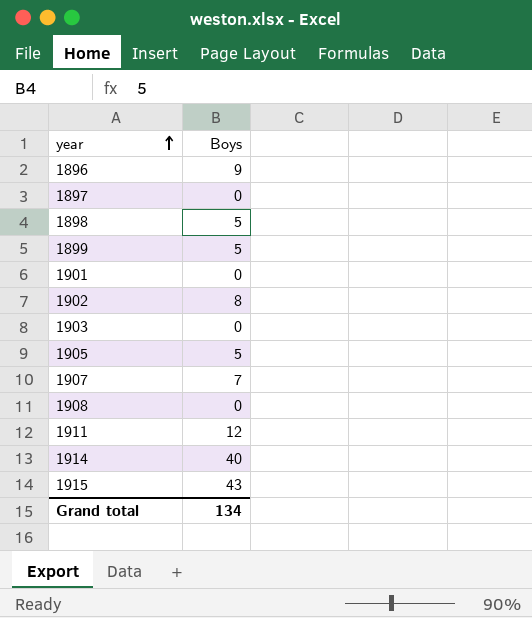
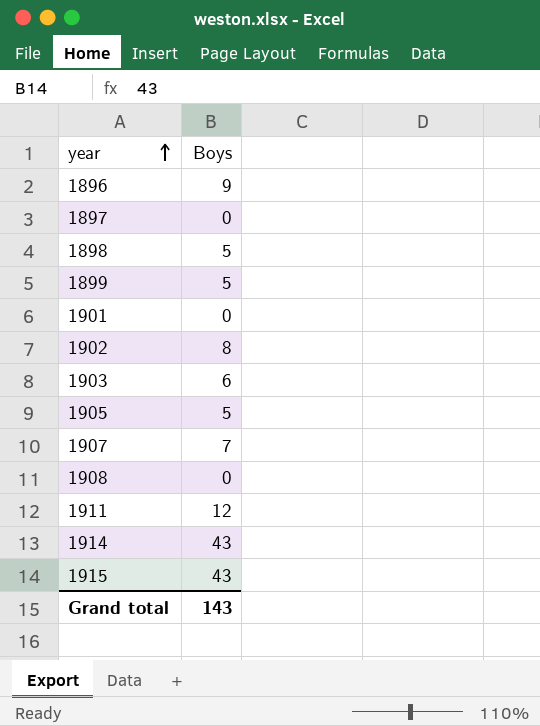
1903 | Boys: 0 -> 6
1914 | Boys: 40 -> 43
Grand total | Boys: 134 -> 143

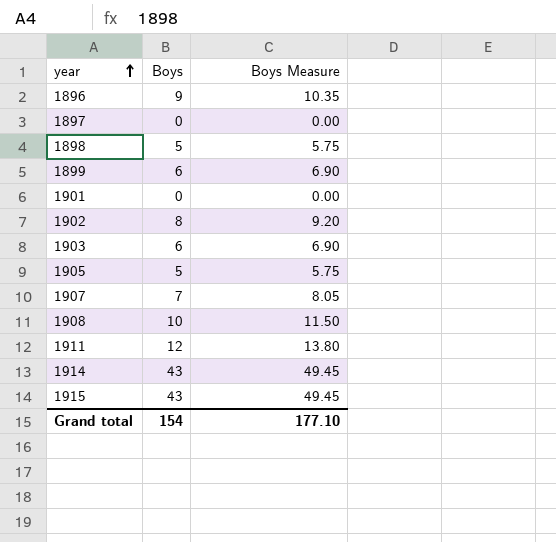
column Boys Measure | formula: none -> [Boys] * 1.15
1899 | Boys: 5 -> 6
1908 | Boys: 0 -> 10
Grand total | Boys: 143 -> 154

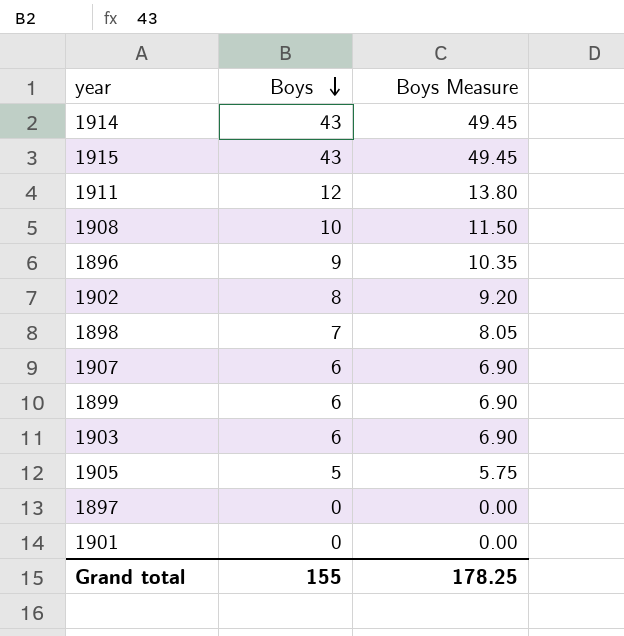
row order: year ascending -> Boys descending
1898 | Boys: 5 -> 7
1898 | Boys Measure: 5.75 -> 8.05
1907 | Boys: 7 -> 6
1907 | Boys Measure: 8.05 -> 6.90
Grand total | Boys: 154 -> 155
Grand total | Boys Measure: 177.10 -> 178.25

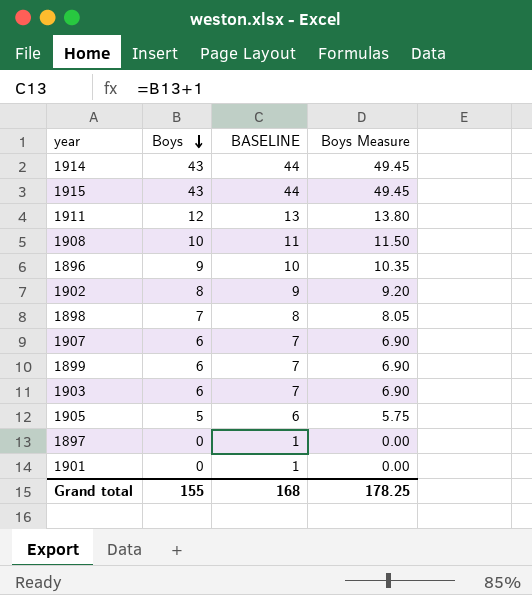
column BASELINE | formula: none -> [Boys] + 1

